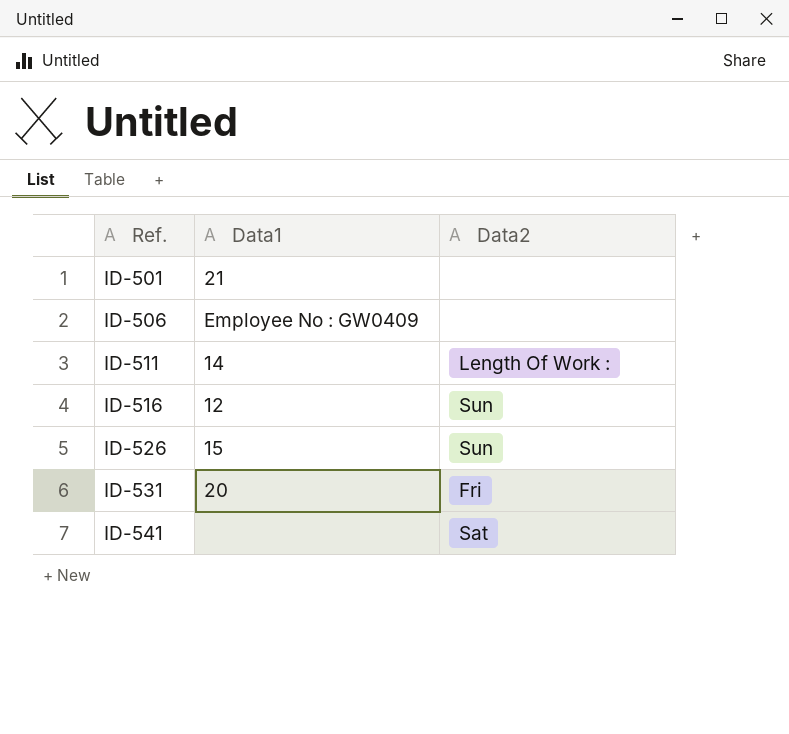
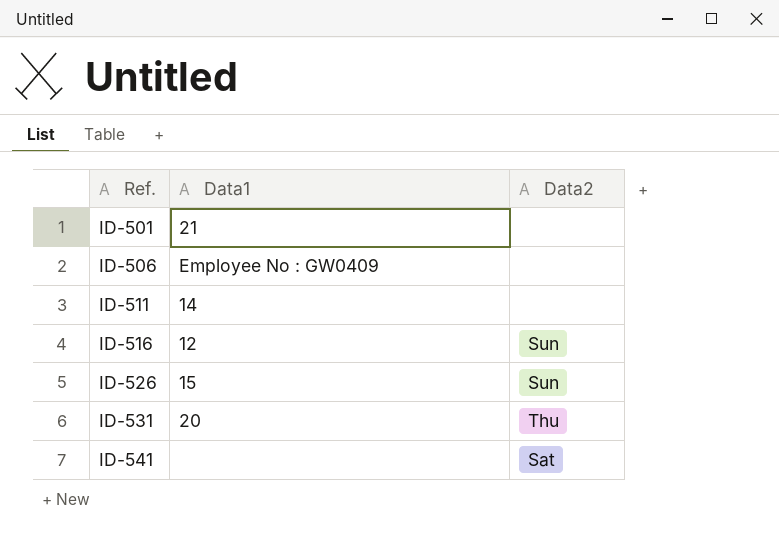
ID-511 | Data2: Length Of Work : -> none
ID-531 | Data2: Fri -> Thu

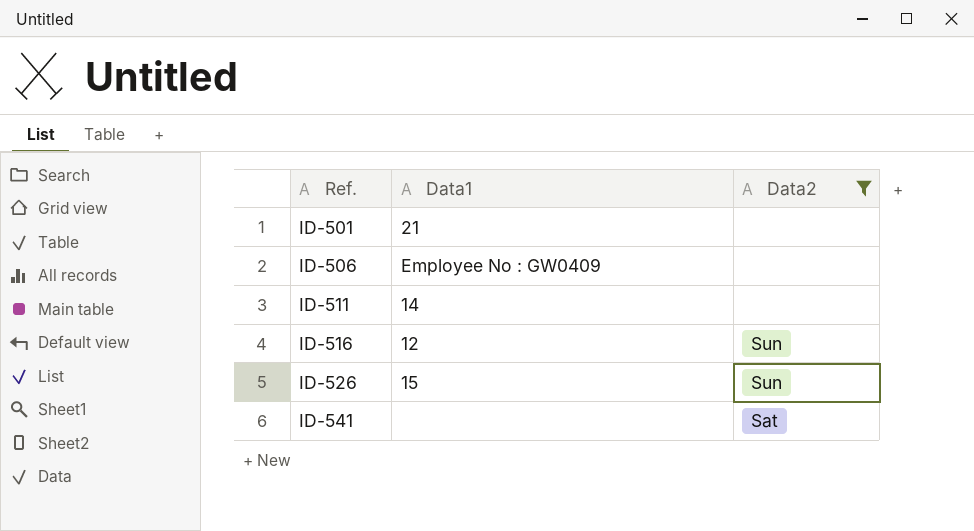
filter: none -> Data2 != Thu

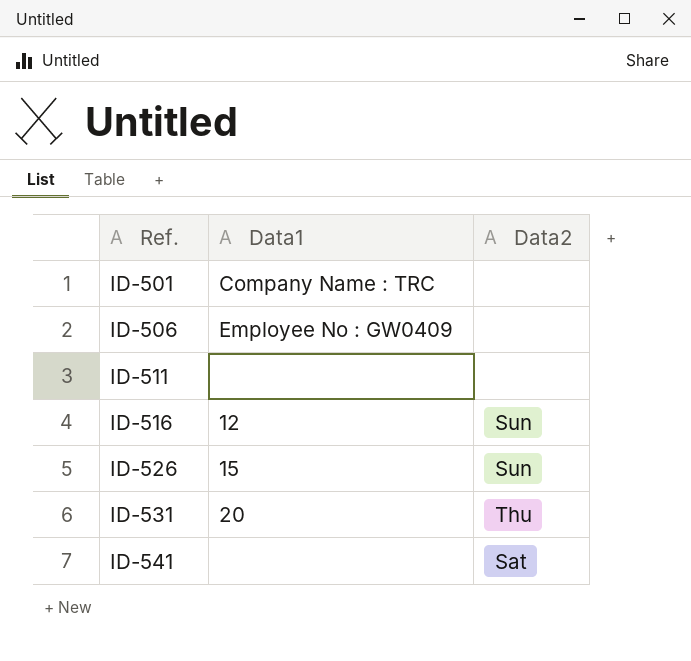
filter: Data2 != Thu -> none
ID-501 | Data1: 21 -> Company Name : TRC
ID-511 | Data1: 14 -> none

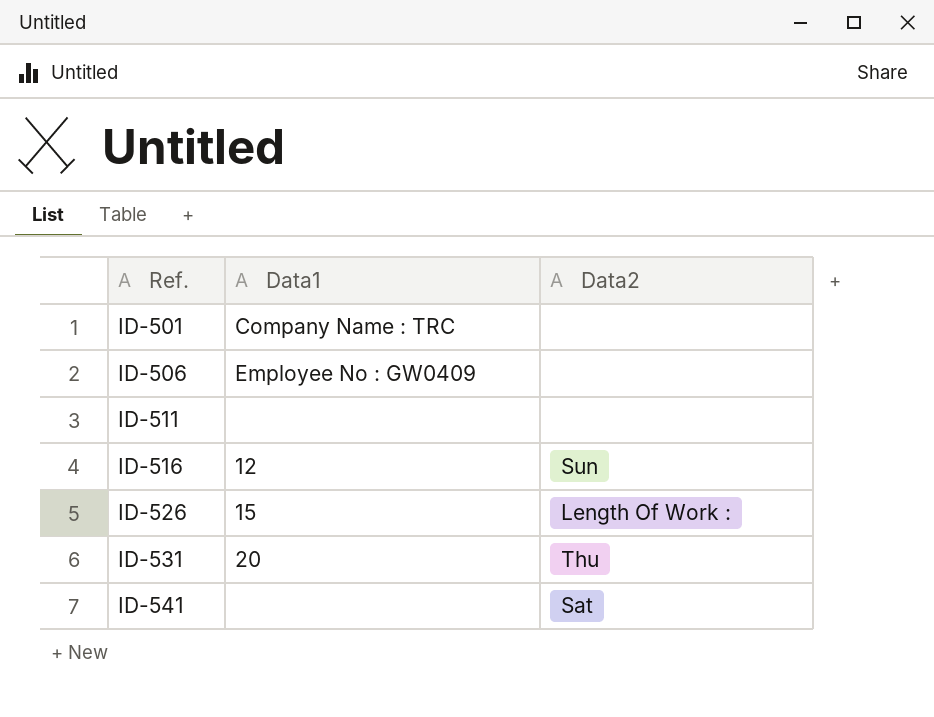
ID-526 | Data2: Sun -> Length Of Work :

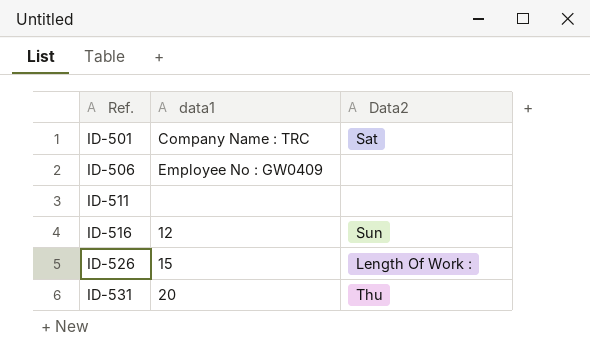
column name: Data1 -> data1
row ID-541: none | Sat -> none
ID-501 | Data2: none -> Sat

